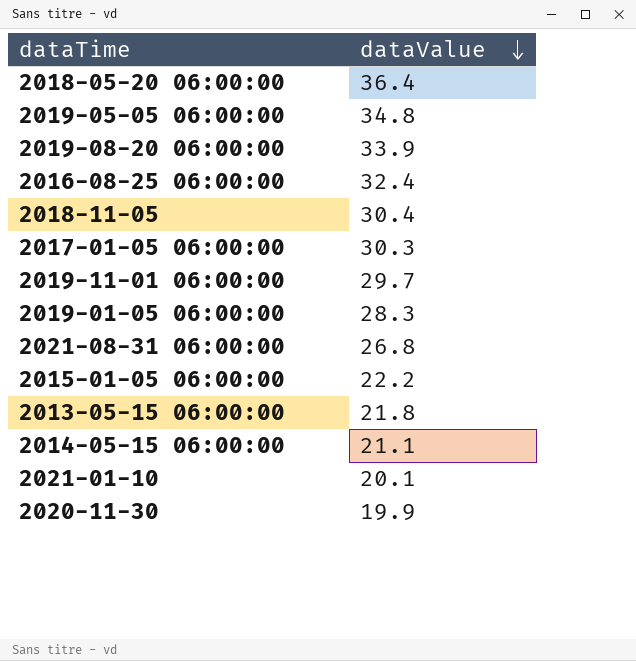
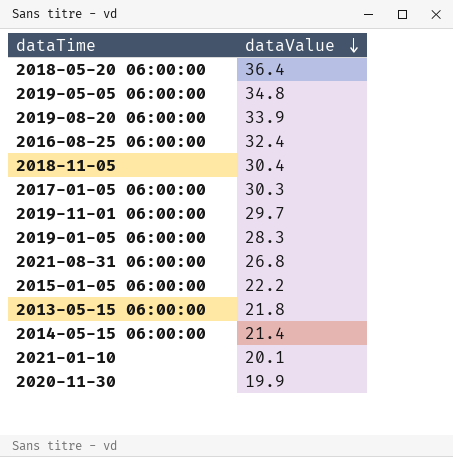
2014-05-15 06:00:00 | dataValue: 21.1 -> 21.4

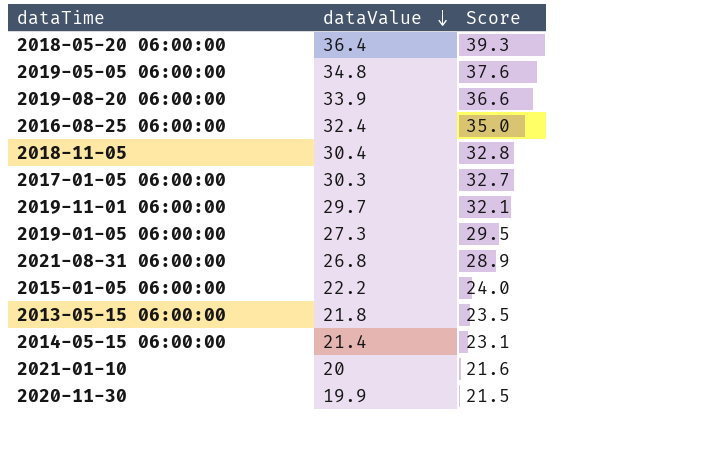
column Score | formula: none -> [dataValue] * 1.08
2019-01-05 06:00:00 | dataValue: 28.3 -> 27.3
2021-01-10 | dataValue: 20.1 -> 20

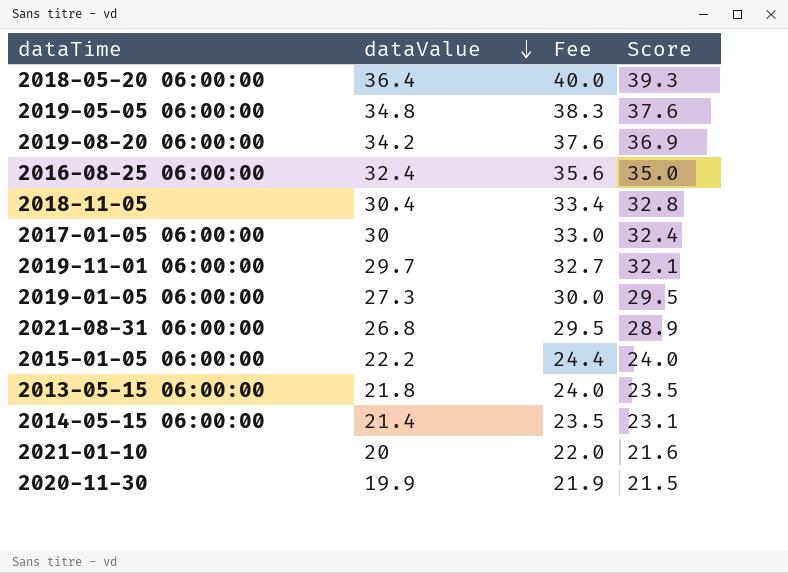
column Fee | formula: none -> [dataValue] * 1.1
2019-08-20 06:00:00 | dataValue: 33.9 -> 34.2
2019-08-20 06:00:00 | Score: 36.6 -> 36.9
2017-01-05 06:00:00 | dataValue: 30.3 -> 30
2017-01-05 06:00:00 | Score: 32.7 -> 32.4

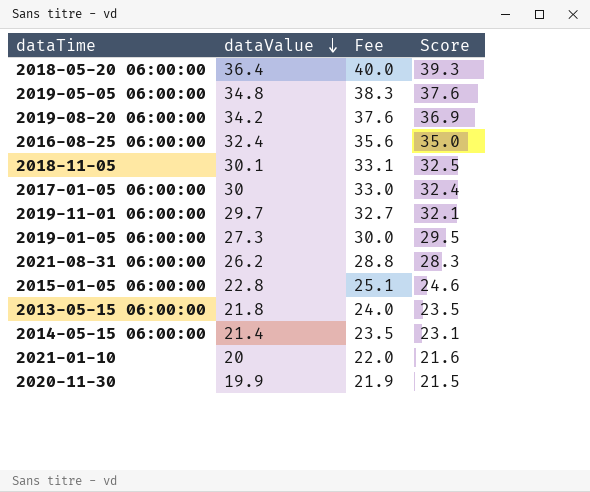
2018-11-05 | dataValue: 30.4 -> 30.1
2018-11-05 | Fee: 33.4 -> 33.1
2018-11-05 | Score: 32.8 -> 32.5
2021-08-31 06:00:00 | dataValue: 26.8 -> 26.2
2021-08-31 06:00:00 | Fee: 29.5 -> 28.8
2021-08-31 06:00:00 | Score: 28.9 -> 28.3
2015-01-05 06:00:00 | dataValue: 22.2 -> 22.8
2015-01-05 06:00:00 | Fee: 24.4 -> 25.1
2015-01-05 06:00:00 | Score: 24.0 -> 24.6

